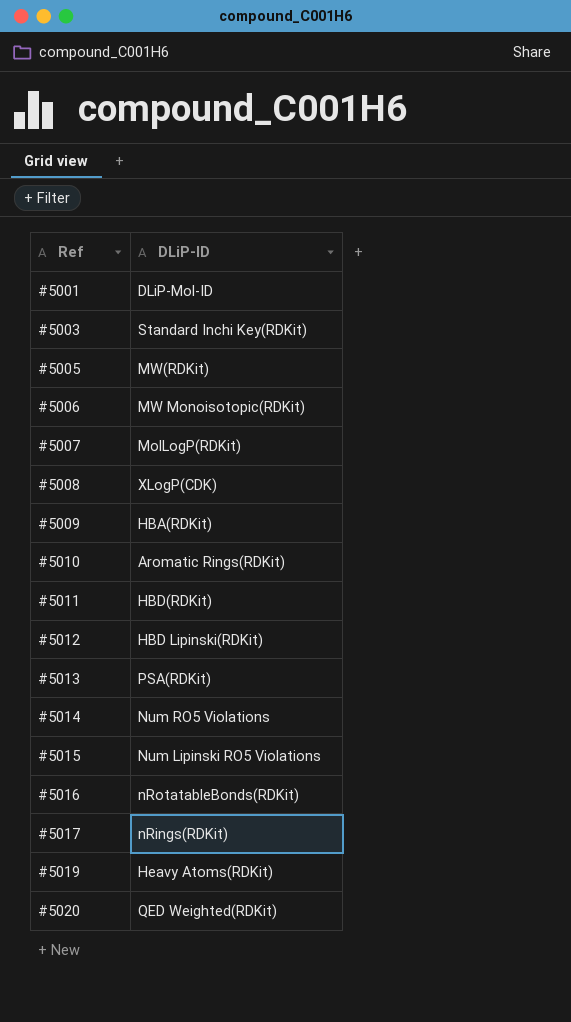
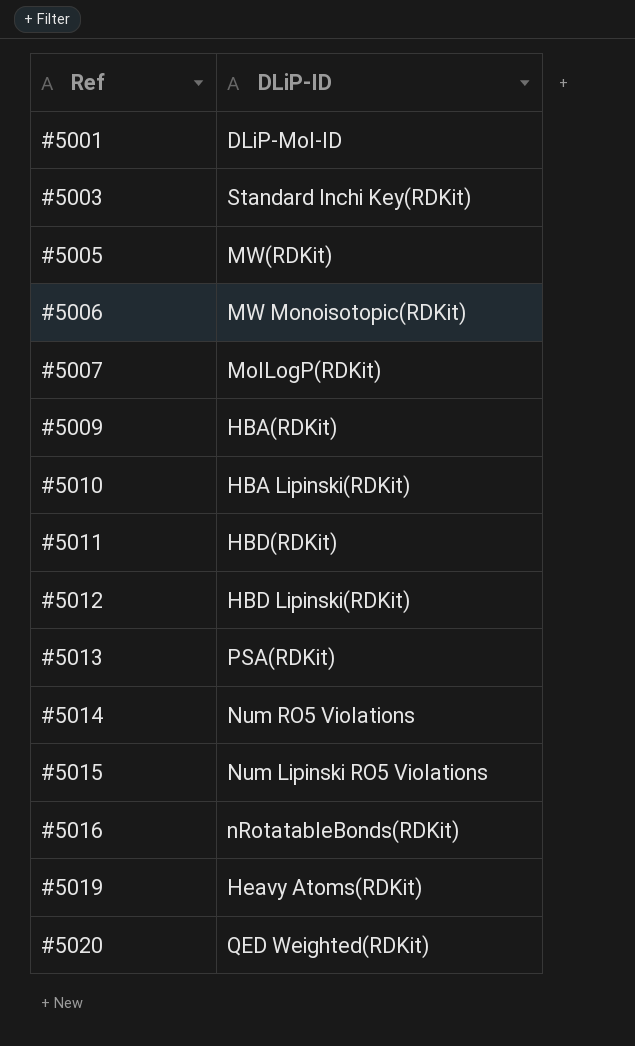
row #5008: XLogP(CDK) -> none
row #5017: nRings(RDKit) -> none
#5010 | DLiP-ID: Aromatic Rings(RDKit) -> HBA Lipinski(RDKit)

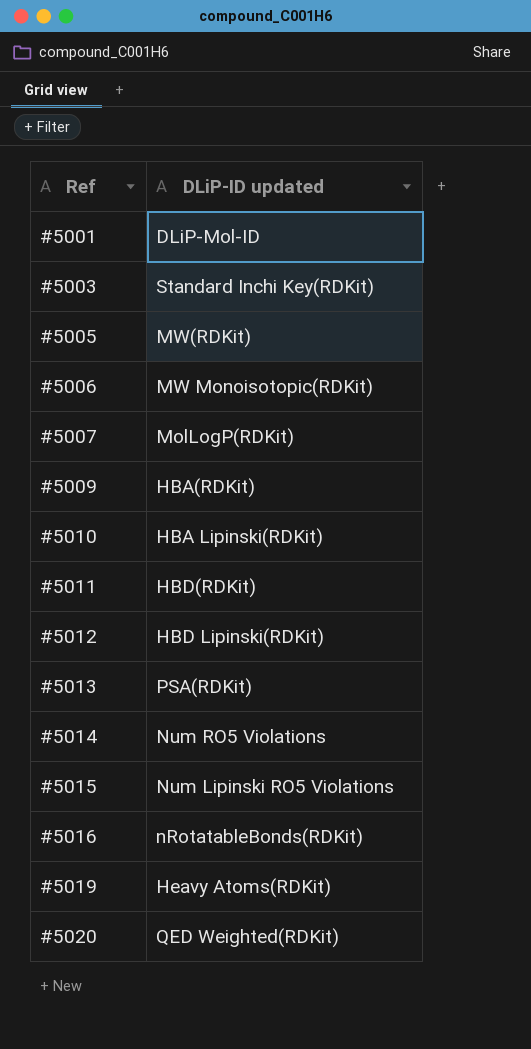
column name: DLiP-ID -> DLiP-ID updated

